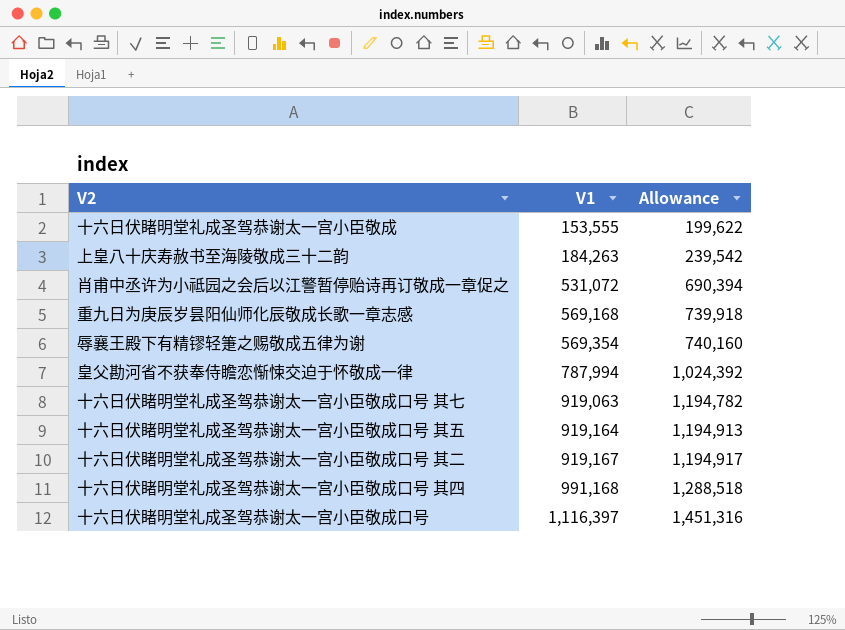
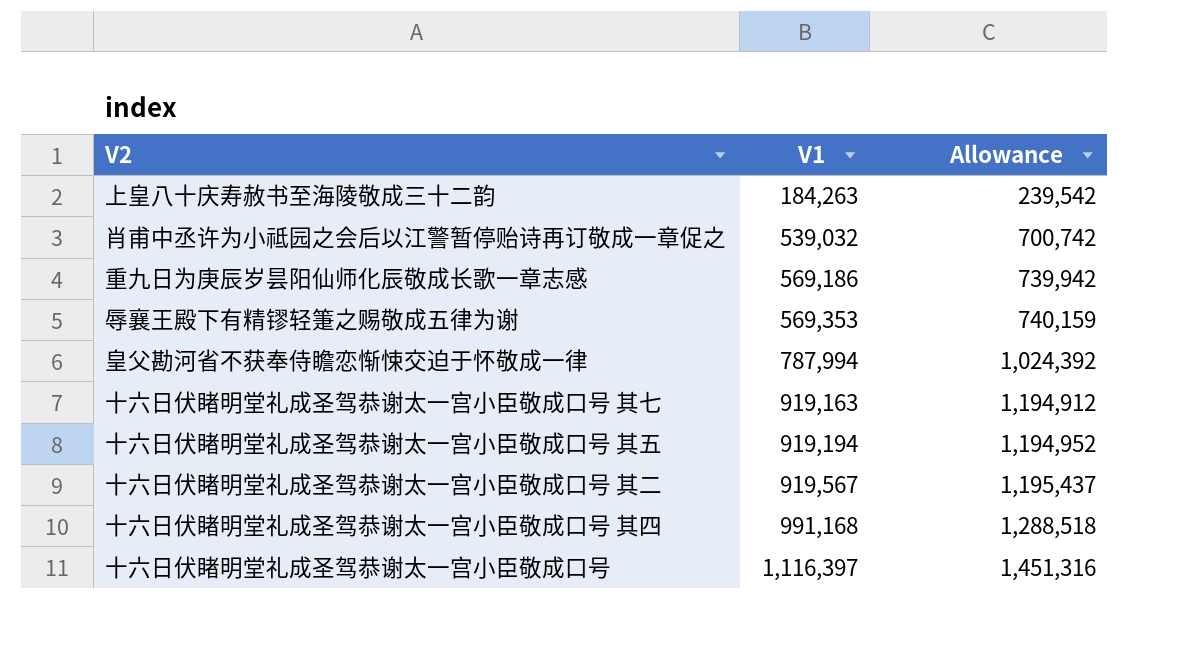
row 十六日伏睹明堂礼成圣驾恭谢太一宫小臣敬成: 153,555 | 199,622 -> none
肖甫中丞许为小祗园之会后以江警暂停贻诗再订敬成一章促之 | V1: 531,072 -> 539,032
肖甫中丞许为小祗园之会后以江警暂停贻诗再订敬成一章促之 | Allowance: 690,394 -> 700,742
重九日为庚辰岁昙阳仙师化辰敬成长歌一章志感 | V1: 569,168 -> 569,186
重九日为庚辰岁昙阳仙师化辰敬成长歌一章志感 | Allowance: 739,918 -> 739,942
辱襄王殿下有精镠轻箑之赐敬成五律为谢 | V1: 569,354 -> 569,353
辱襄王殿下有精镠轻箑之赐敬成五律为谢 | Allowance: 740,160 -> 740,159
十六日伏睹明堂礼成圣驾恭谢太一宫小臣敬成口号 其七 | V1: 919,063 -> 919,163
十六日伏睹明堂礼成圣驾恭谢太一宫小臣敬成口号 其七 | Allowance: 1,194,782 -> 1,194,912
十六日伏睹明堂礼成圣驾恭谢太一宫小臣敬成口号 其五 | V1: 919,164 -> 919,194
十六日伏睹明堂礼成圣驾恭谢太一宫小臣敬成口号 其五 | Allowance: 1,194,913 -> 1,194,952
十六日伏睹明堂礼成圣驾恭谢太一宫小臣敬成口号 其二 | V1: 919,167 -> 919,567
十六日伏睹明堂礼成圣驾恭谢太一宫小臣敬成口号 其二 | Allowance: 1,194,917 -> 1,195,437

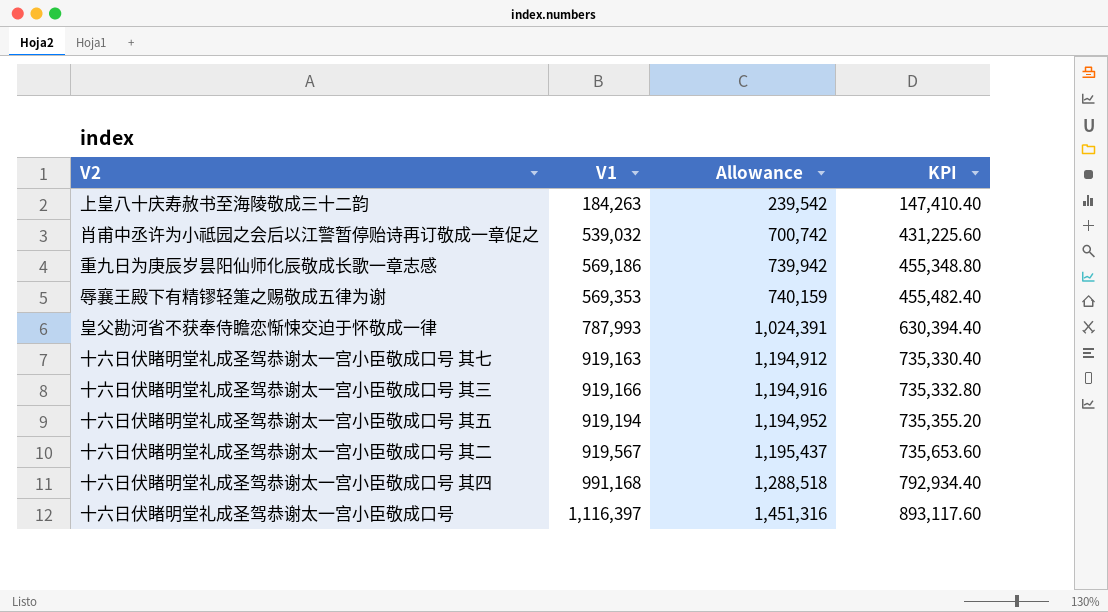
column KPI | formula: none -> [V1] * 0.8
皇父勘河省不获奉侍瞻恋惭悚交迫于怀敬成一律 | V1: 787,994 -> 787,993
皇父勘河省不获奉侍瞻恋惭悚交迫于怀敬成一律 | Allowance: 1,024,392 -> 1,024,391
row 十六日伏睹明堂礼成圣驾恭谢太一宫小臣敬成口号 其三: none -> 919,166 | 1,194,916 | 735,332.80

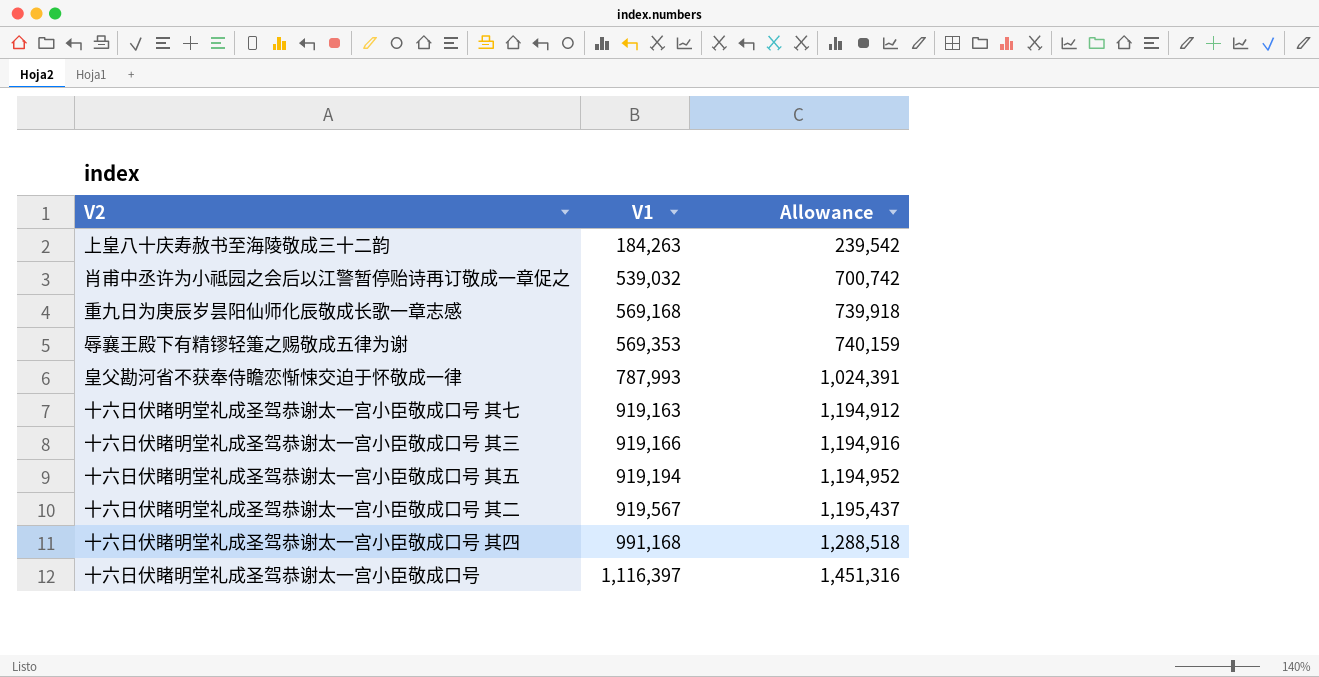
column KPI | formula: [V1] * 0.8 -> none
重九日为庚辰岁昙阳仙师化辰敬成长歌一章志感 | V1: 569,186 -> 569,168
重九日为庚辰岁昙阳仙师化辰敬成长歌一章志感 | Allowance: 739,942 -> 739,918

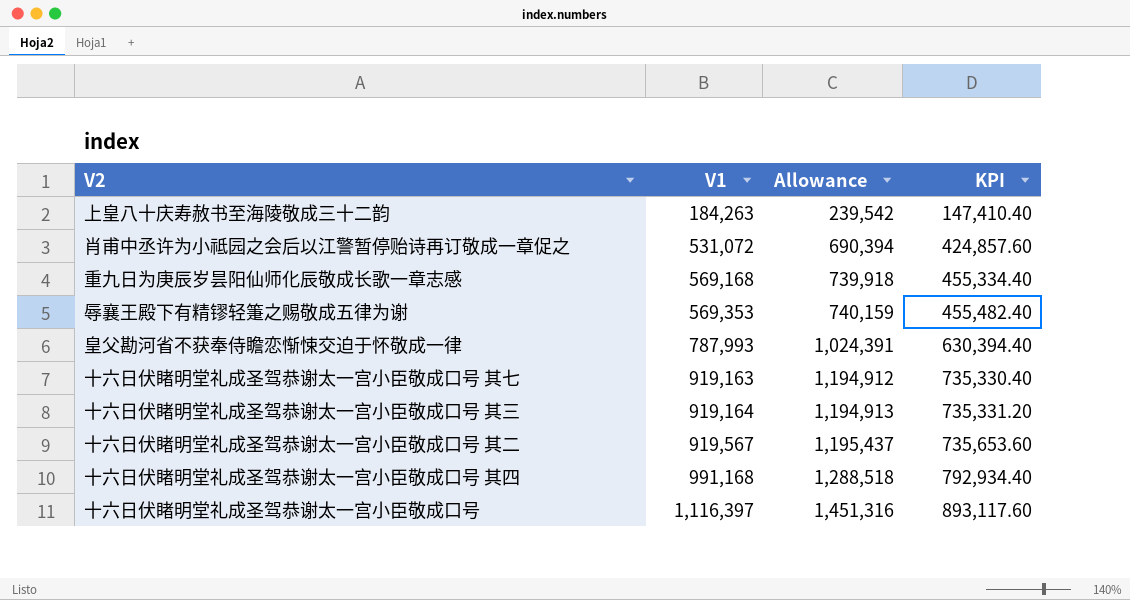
column KPI | formula: none -> [V1] * 0.8
row 十六日伏睹明堂礼成圣驾恭谢太一宫小臣敬成口号 其五: 919,194 | 1,194,952 -> none
肖甫中丞许为小祗园之会后以江警暂停贻诗再订敬成一章促之 | V1: 539,032 -> 531,072
肖甫中丞许为小祗园之会后以江警暂停贻诗再订敬成一章促之 | Allowance: 700,742 -> 690,394
十六日伏睹明堂礼成圣驾恭谢太一宫小臣敬成口号 其三 | V1: 919,166 -> 919,164
十六日伏睹明堂礼成圣驾恭谢太一宫小臣敬成口号 其三 | Allowance: 1,194,916 -> 1,194,913

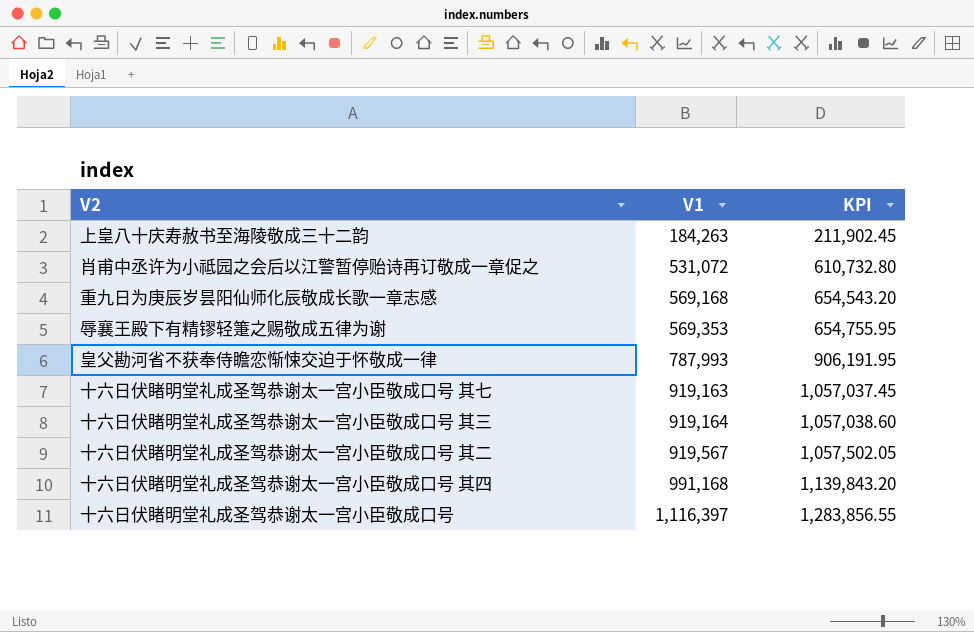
column Allowance | formula: [V1] * 1.3 -> none
column KPI | formula: [V1] * 0.8 -> [V1] * 1.15

